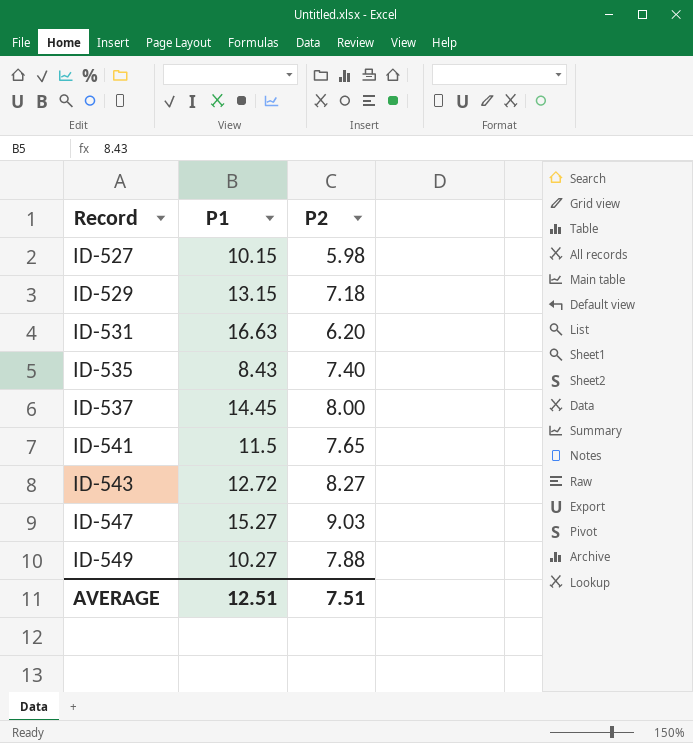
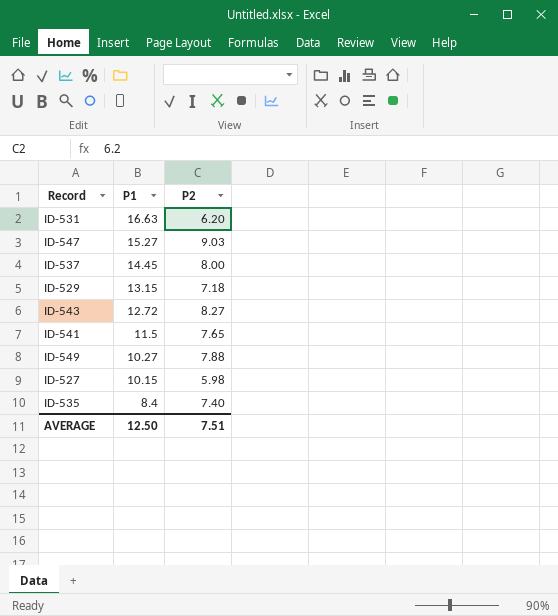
row order: Record ascending -> P1 descending
ID-535 | P1: 8.43 -> 8.4
AVERAGE | P1: 12.51 -> 12.50

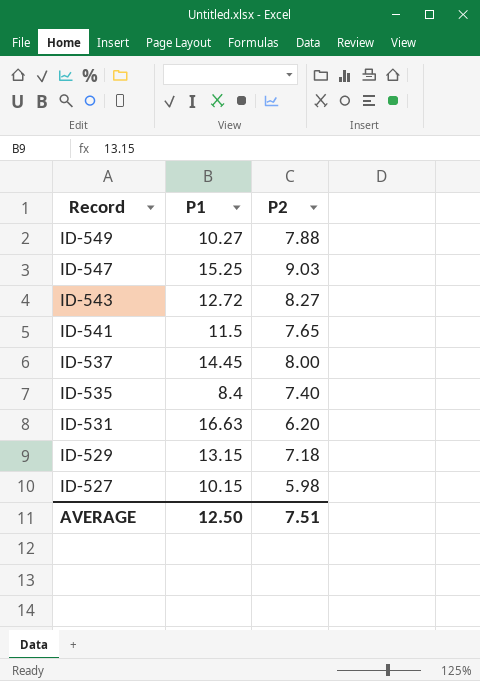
row order: P1 descending -> Record descending
ID-547 | P1: 15.27 -> 15.25

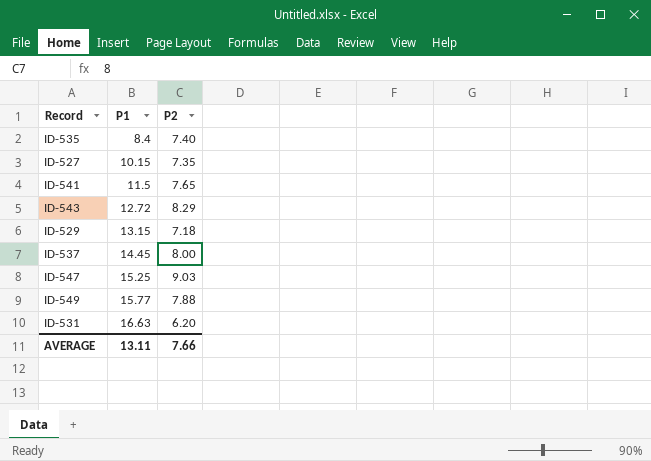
row order: Record descending -> P1 ascending
ID-527 | P2: 5.98 -> 7.35
ID-543 | P2: 8.27 -> 8.29
ID-549 | P1: 10.27 -> 15.77
AVERAGE | P1: 12.50 -> 13.11
AVERAGE | P2: 7.51 -> 7.66

